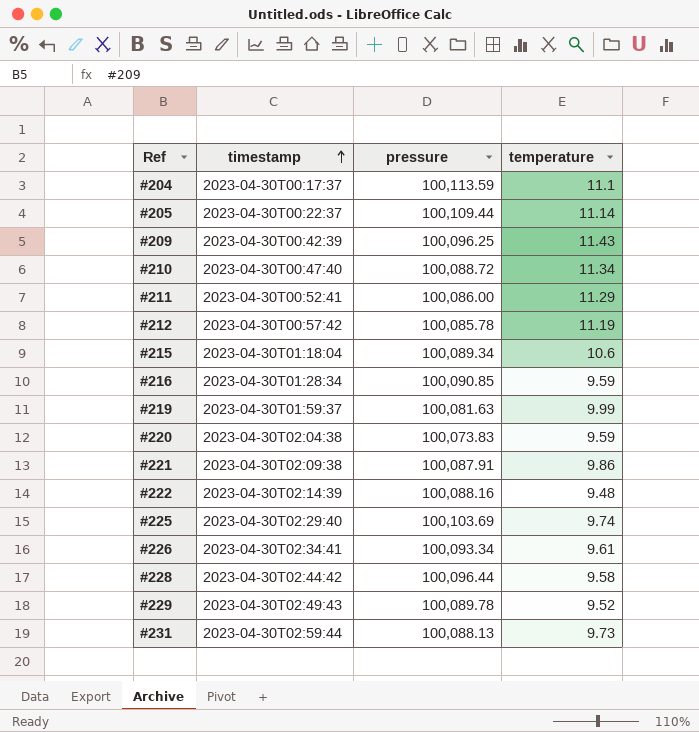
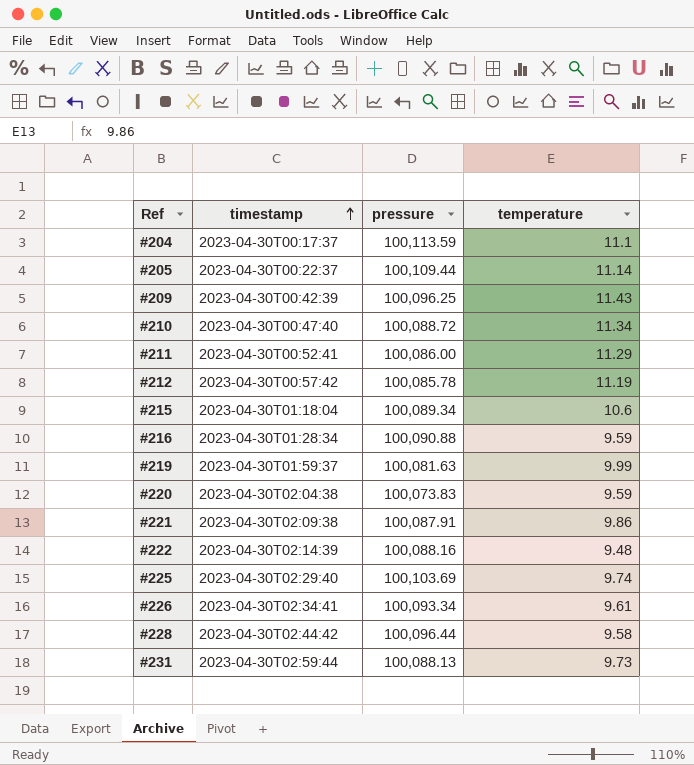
row #229: 2023-04-30T02:49:43 | 100,089.78 | 9.52 -> none
#216 | pressure: 100,090.85 -> 100,090.88

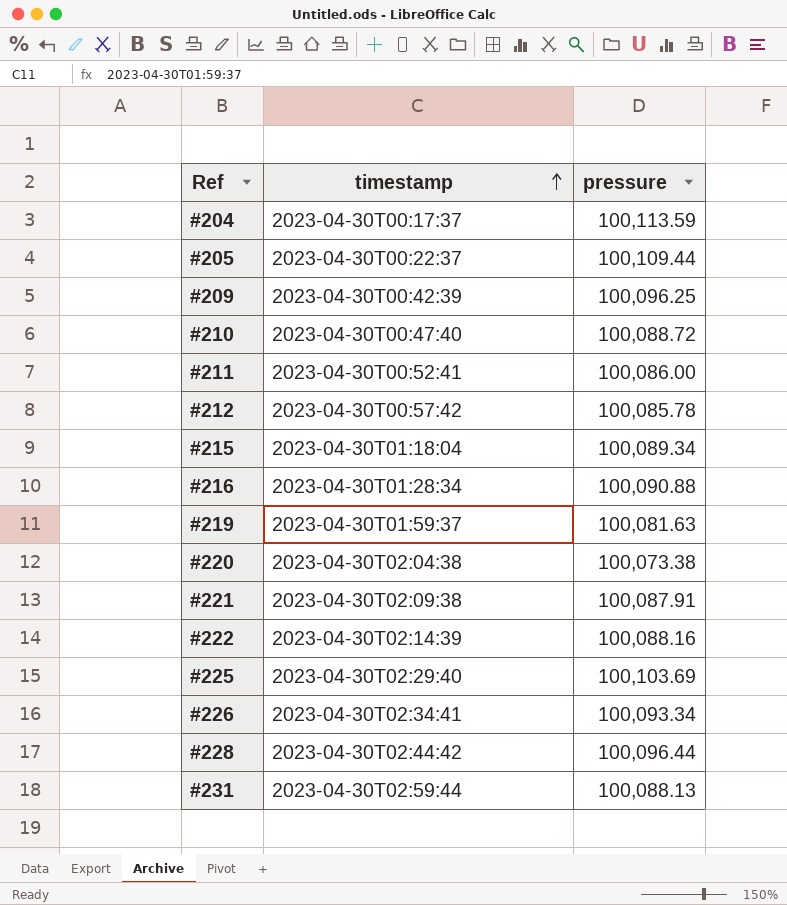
column temperature | position: 4 -> none
#220 | pressure: 100,073.83 -> 100,073.38

